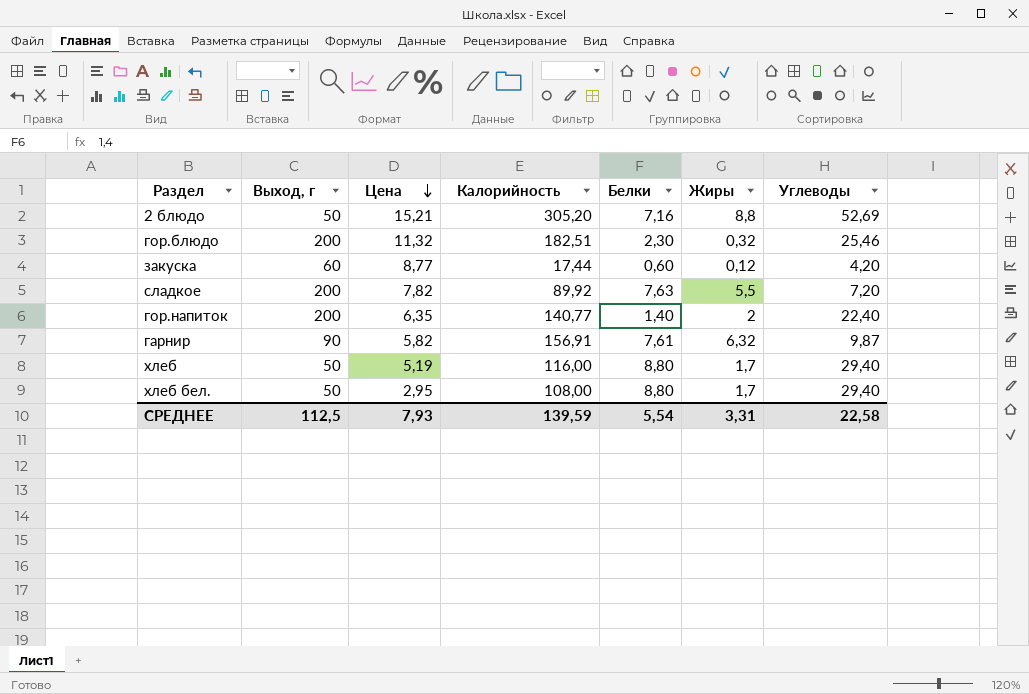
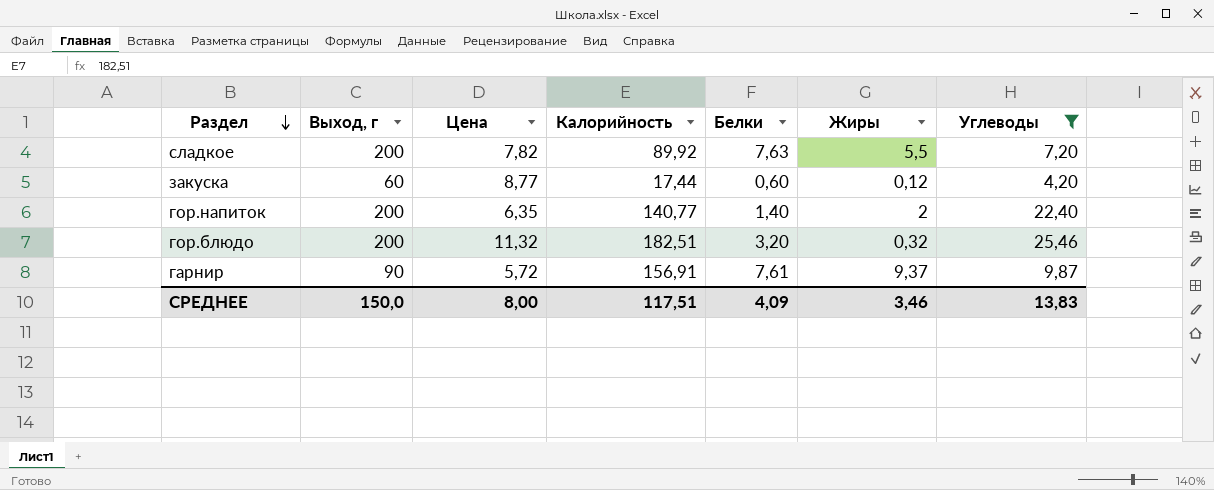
filter: none -> Углеводы <= 25,46
row order: Цена descending -> Раздел descending
гор.блюдо | Белки: 2,30 -> 3,20
гарнир | Цена: 5,82 -> 5,72
гарнир | Жиры: 6,32 -> 9,37
СРЕДНЕЕ | Выход, г: 112,5 -> 150,0
СРЕДНЕЕ | Цена: 7,93 -> 8,00
СРЕДНЕЕ | Калорийность: 139,59 -> 117,51
СРЕДНЕЕ | Белки: 5,54 -> 4,09
СРЕДНЕЕ | Жиры: 3,31 -> 3,46
СРЕДНЕЕ | Углеводы: 22,58 -> 13,83

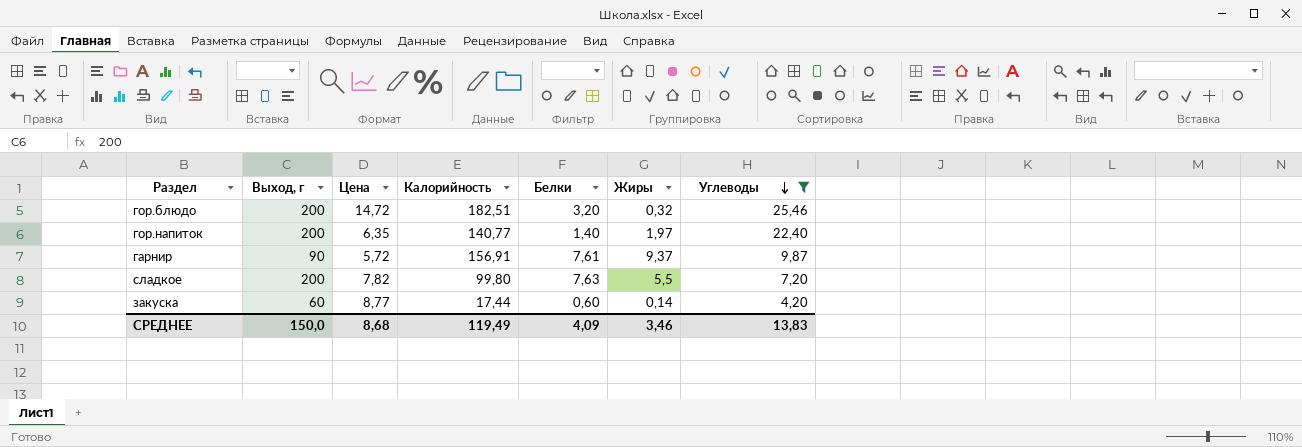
row order: Раздел descending -> Углеводы descending
гор.блюдо | Цена: 11,32 -> 14,72
гор.напиток | Жиры: 2 -> 1,97
сладкое | Калорийность: 89,92 -> 99,80
закуска | Жиры: 0,12 -> 0,14
СРЕДНЕЕ | Цена: 8,00 -> 8,68
СРЕДНЕЕ | Калорийность: 117,51 -> 119,49

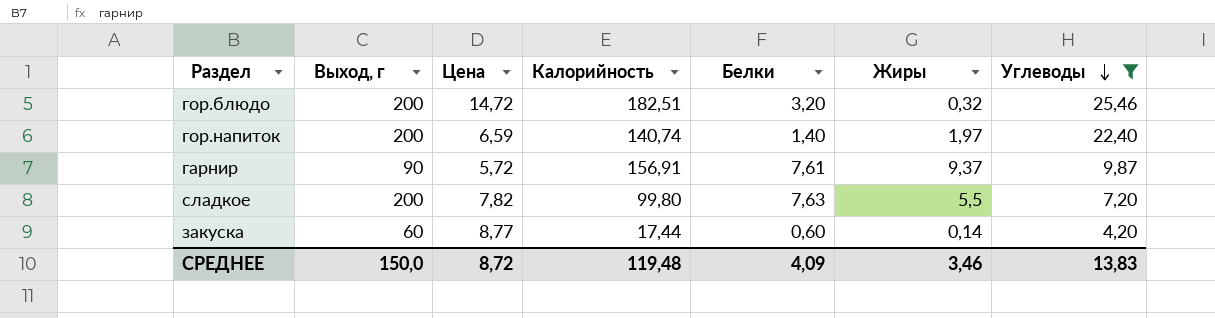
гор.напиток | Цена: 6,35 -> 6,59
гор.напиток | Калорийность: 140,77 -> 140,74
СРЕДНЕЕ | Цена: 8,68 -> 8,72
СРЕДНЕЕ | Калорийность: 119,49 -> 119,48

